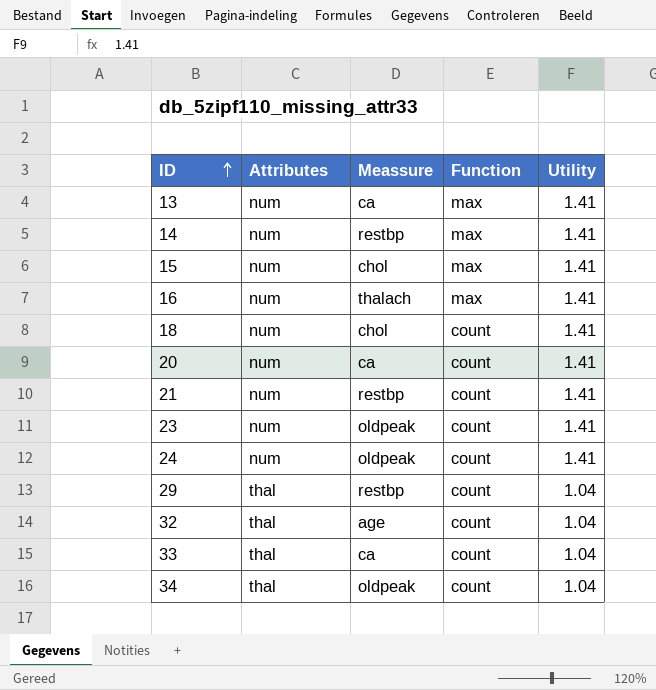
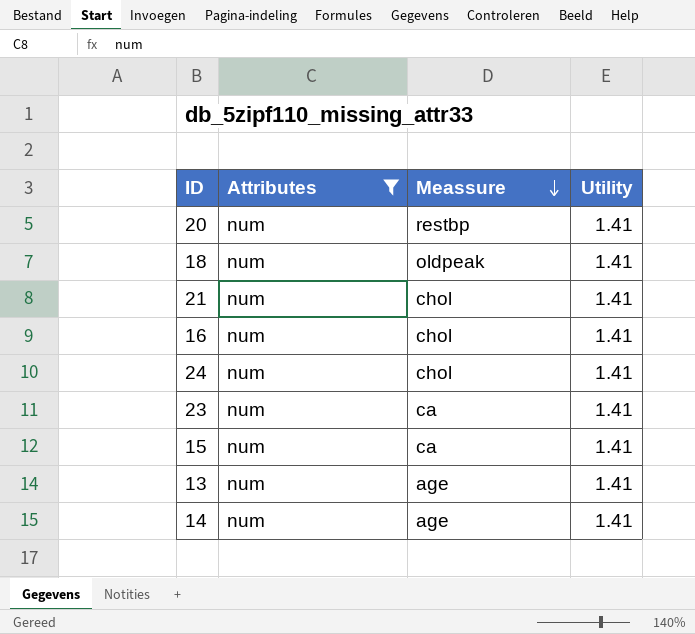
filter: none -> Attributes = num
row order: ID ascending -> Meassure descending
column Function | position: 4 -> none
20 | Meassure: ca -> restbp
18 | Meassure: chol -> oldpeak
21 | Meassure: restbp -> chol
16 | Meassure: thalach -> chol
24 | Meassure: oldpeak -> chol
23 | Meassure: oldpeak -> ca
15 | Meassure: chol -> ca
13 | Meassure: ca -> age
14 | Meassure: restbp -> age

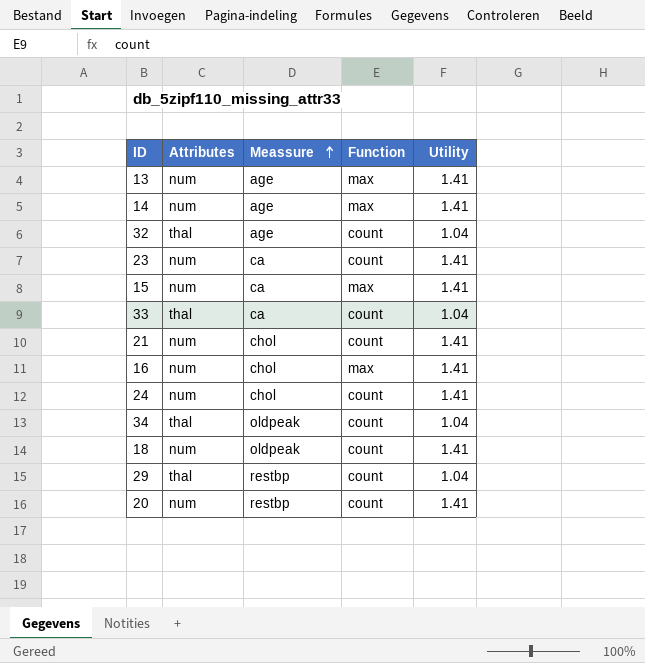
filter: Attributes = num -> none
row order: Meassure descending -> Meassure ascending
column Function | position: none -> 4

